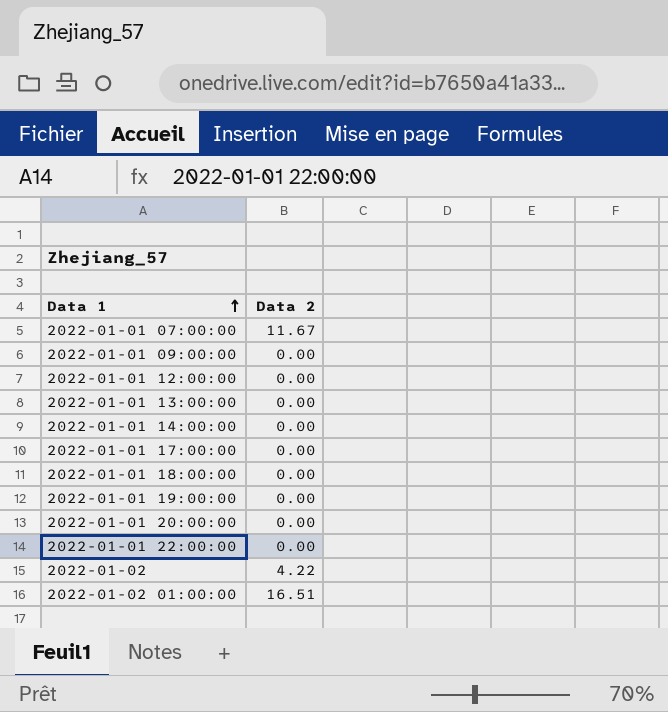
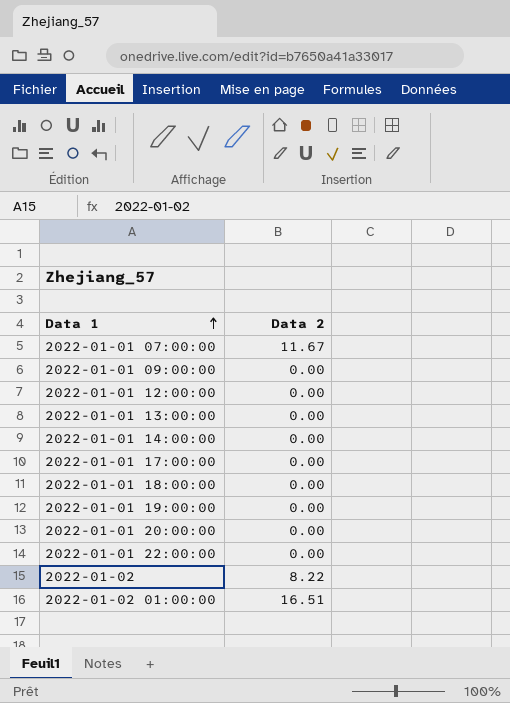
2022-01-02 | Data 2: 4.22 -> 8.22

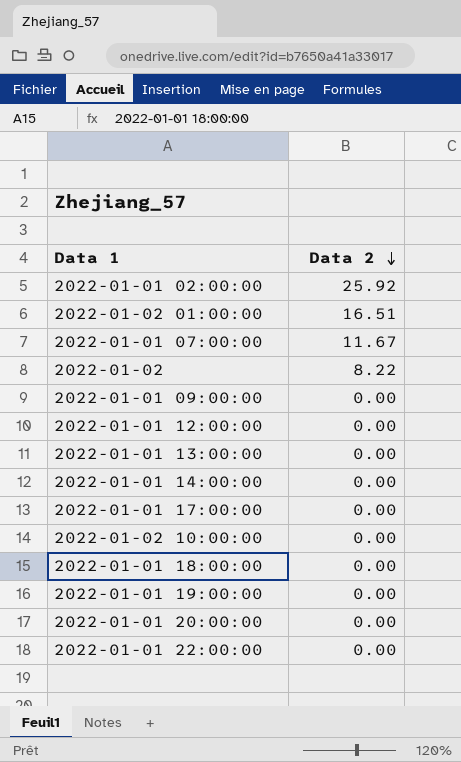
row order: Data 1 ascending -> Data 2 descending
row 2022-01-01 02:00:00: none -> 25.92
row 2022-01-02 10:00:00: none -> 0.00

